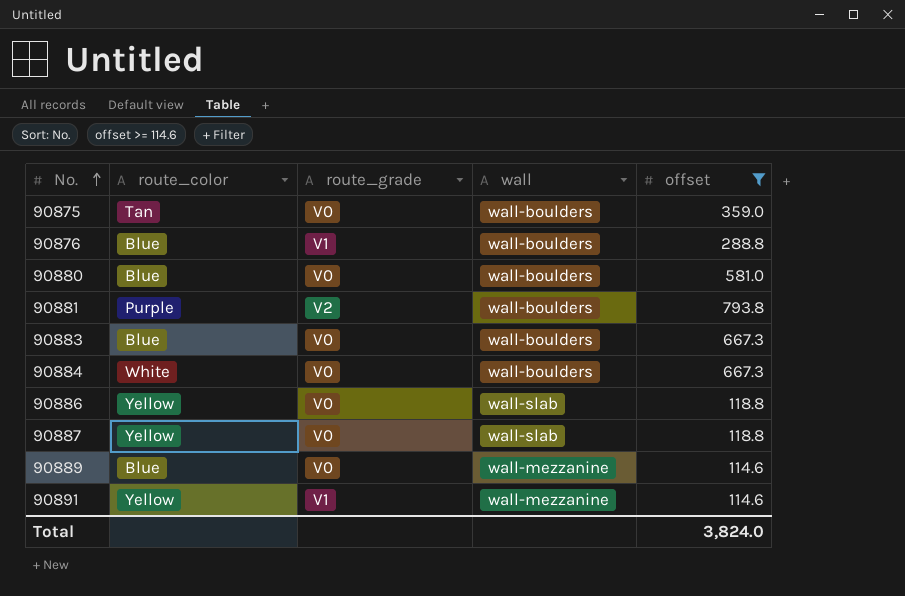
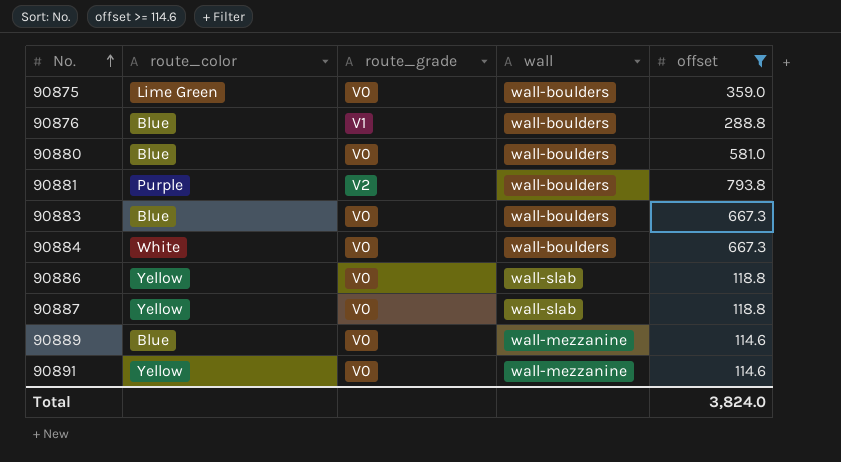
90875 | route_color: Tan -> Lime Green
90891 | route_grade: V1 -> V0

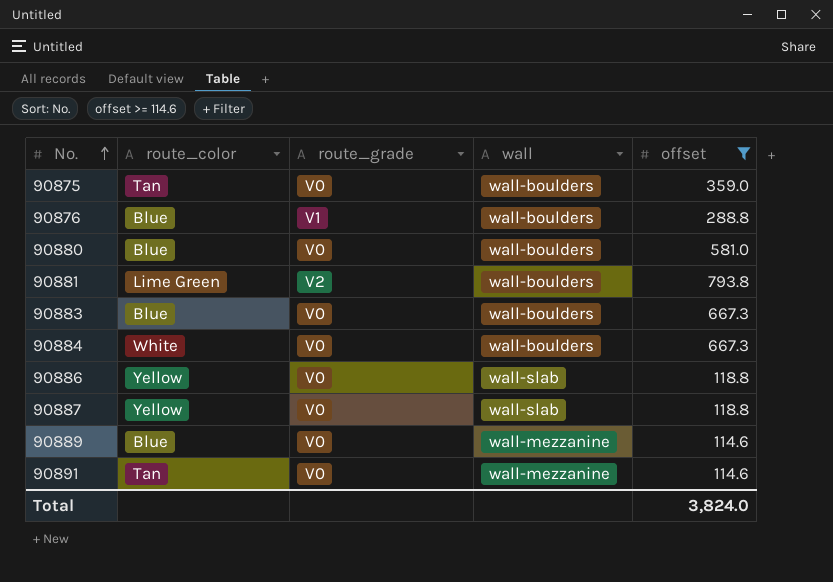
90875 | route_color: Lime Green -> Tan
90881 | route_color: Purple -> Lime Green
90891 | route_color: Yellow -> Tan

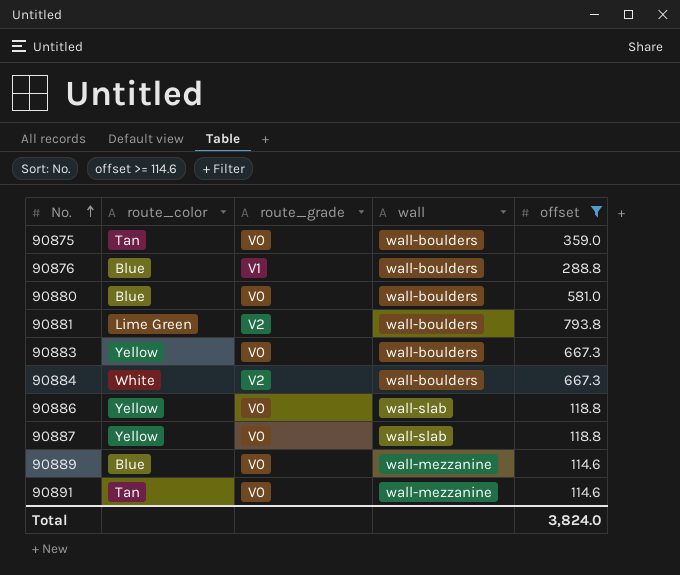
90883 | route_color: Blue -> Yellow
90884 | route_grade: V0 -> V2

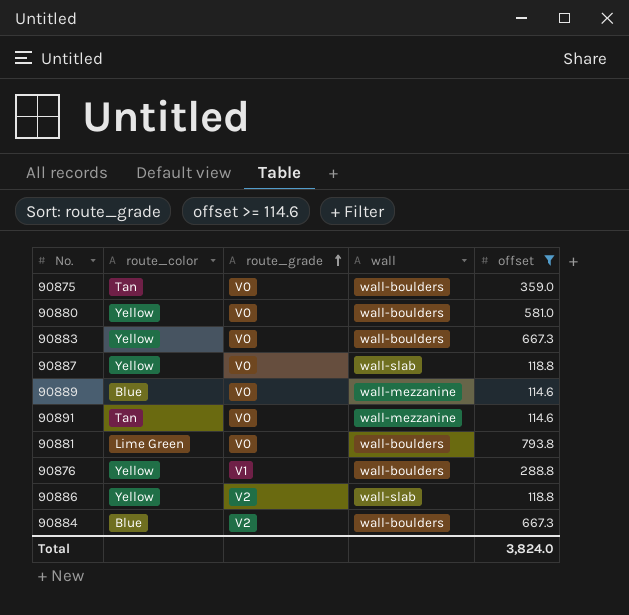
row order: No. ascending -> route_grade ascending
90880 | route_color: Blue -> Yellow
90881 | route_grade: V2 -> V0
90876 | route_color: Blue -> Yellow
90886 | route_grade: V0 -> V2
90884 | route_color: White -> Blue

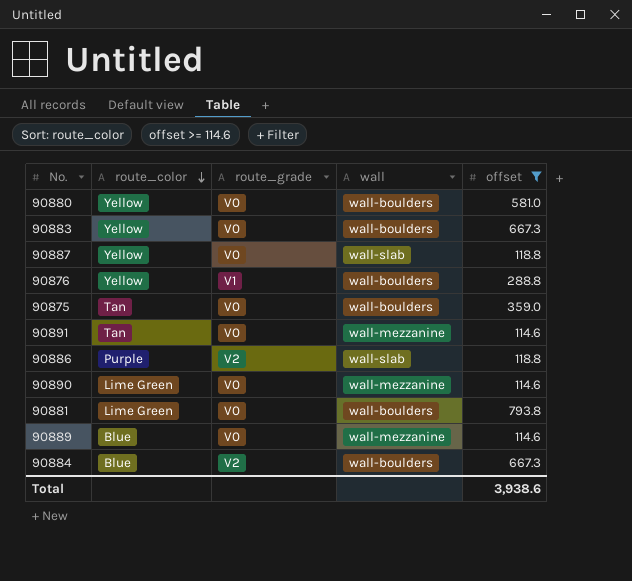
row order: route_grade ascending -> route_color descending
90886 | route_color: Yellow -> Purple
row 90890: none -> Lime Green | V0 | wall-mezzanine | 114.6
Total | offset: 3,824.0 -> 3,938.6

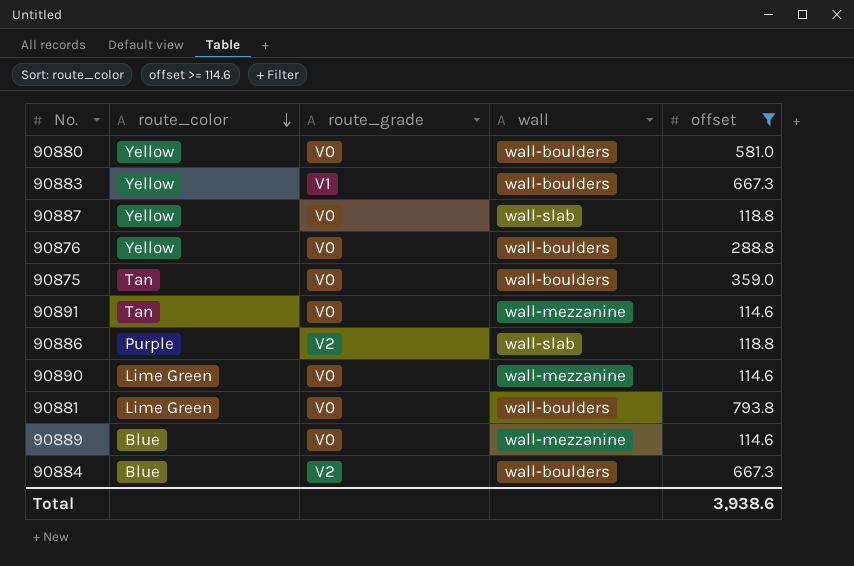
90883 | route_grade: V0 -> V1
90876 | route_grade: V1 -> V0

